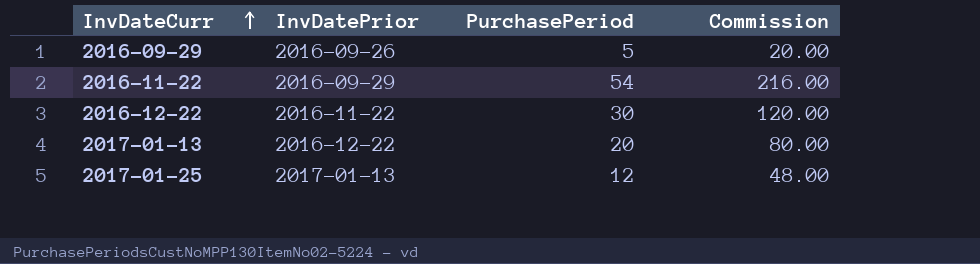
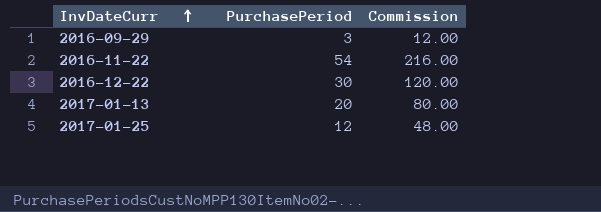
column InvDatePrior | position: 2 -> none
2016-09-29 | PurchasePeriod: 5 -> 3
2016-09-29 | Commission: 20.00 -> 12.00

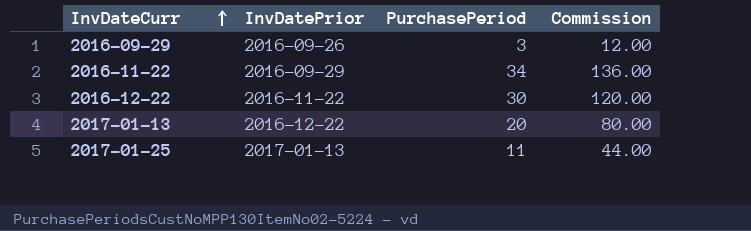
column InvDatePrior | position: none -> 2
2016-11-22 | PurchasePeriod: 54 -> 34
2016-11-22 | Commission: 216.00 -> 136.00
2017-01-25 | PurchasePeriod: 12 -> 11
2017-01-25 | Commission: 48.00 -> 44.00

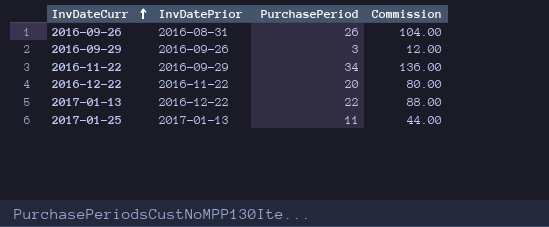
row 2016-09-26: none -> 2016-08-31 | 26 | 104.00
2016-12-22 | PurchasePeriod: 30 -> 20
2016-12-22 | Commission: 120.00 -> 80.00
2017-01-13 | PurchasePeriod: 20 -> 22
2017-01-13 | Commission: 80.00 -> 88.00

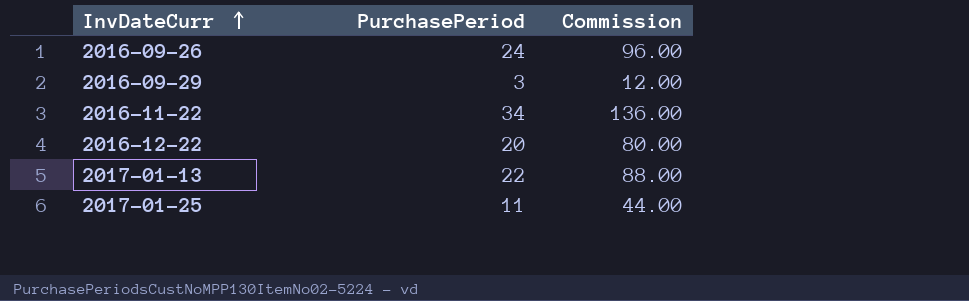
column InvDatePrior | position: 2 -> none
2016-09-26 | PurchasePeriod: 26 -> 24
2016-09-26 | Commission: 104.00 -> 96.00

